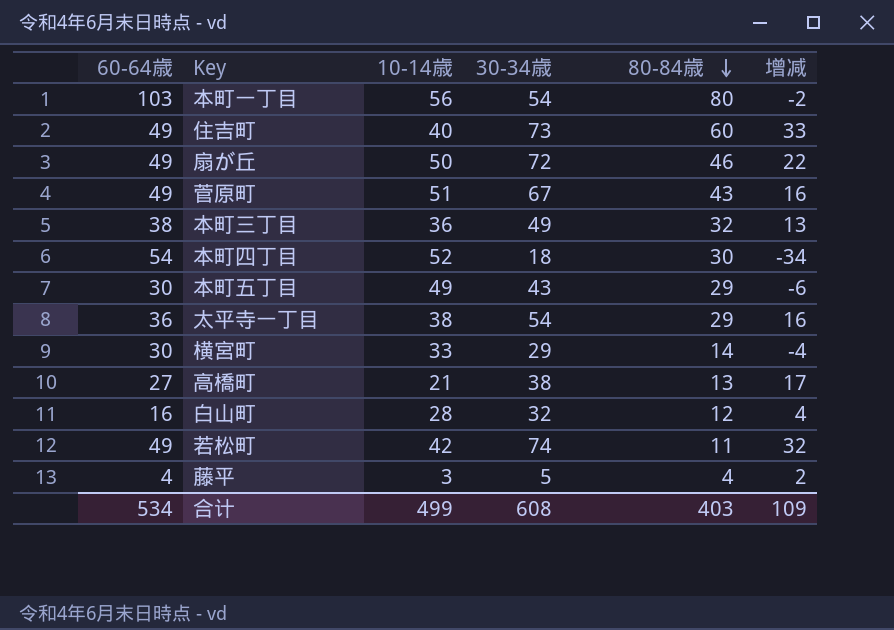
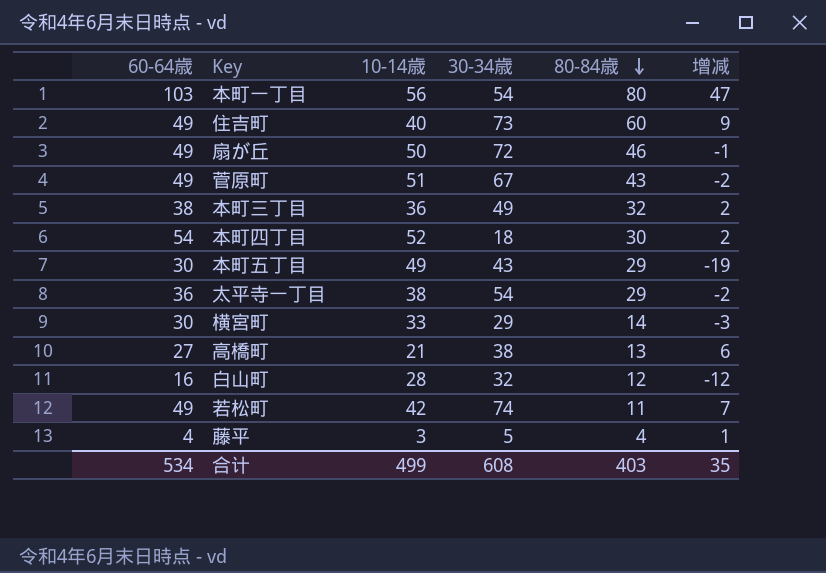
column 增减 | formula: [30-34歳] - [10-14歳] -> [60-64歳] - [10-14歳]
合计 | 增减: 109 -> 35

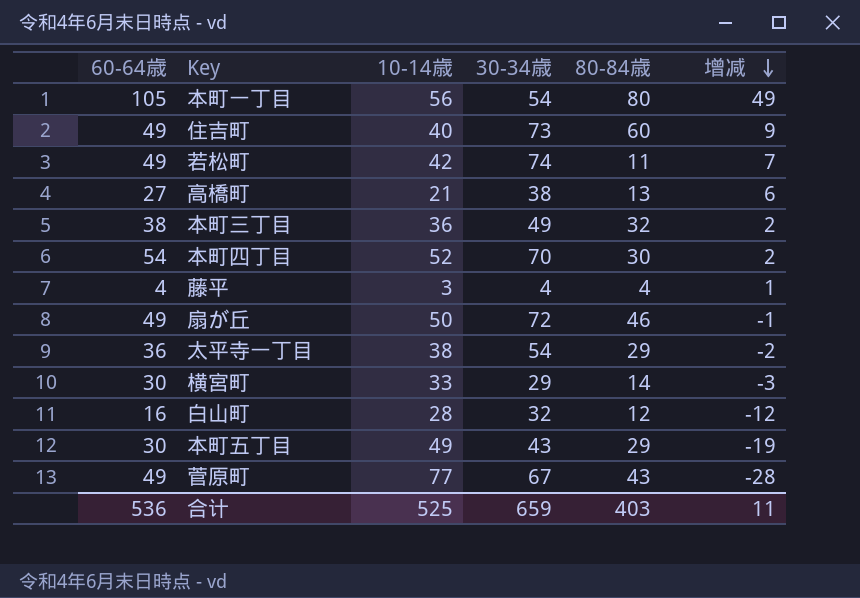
row order: 80-84歳 descending -> 增减 descending
本町一丁目 | 60-64歳: 103 -> 105
本町一丁目 | 增减: 47 -> 49
本町四丁目 | 30-34歳: 18 -> 70
藤平 | 30-34歳: 5 -> 4
菅原町 | 10-14歳: 51 -> 77
菅原町 | 增减: -2 -> -28
合计 | 60-64歳: 534 -> 536
合计 | 10-14歳: 499 -> 525
合计 | 30-34歳: 608 -> 659
合计 | 增减: 35 -> 11

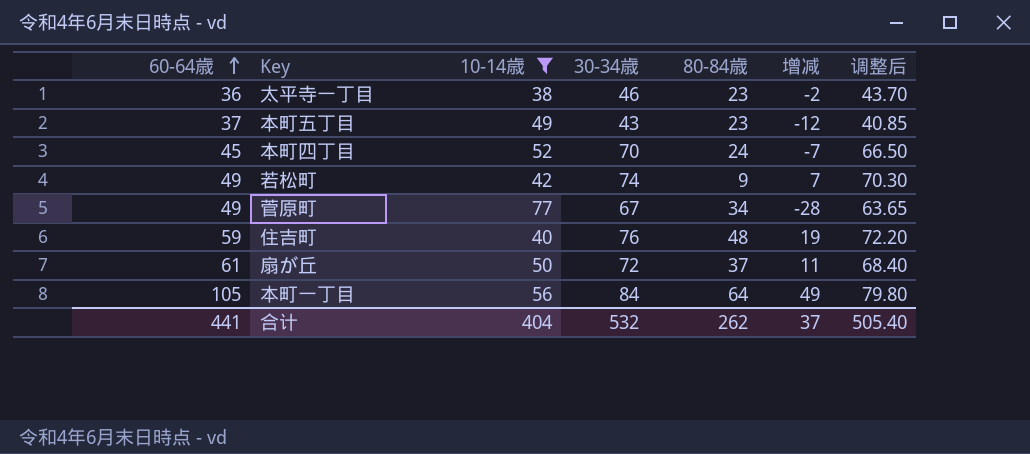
filter: none -> 10-14歳 >= 38
row order: 增减 descending -> 60-64歳 ascending
column 调整后 | formula: none -> [30-34歳] * 0.95
太平寺一丁目 | 30-34歳: 54 -> 46
太平寺一丁目 | 80-84歳: 29 -> 23
本町五丁目 | 60-64歳: 30 -> 37
本町五丁目 | 80-84歳: 29 -> 23
本町五丁目 | 增减: -19 -> -12
本町四丁目 | 60-64歳: 54 -> 45
本町四丁目 | 80-84歳: 30 -> 24
本町四丁目 | 增减: 2 -> -7
若松町 | 80-84歳: 11 -> 9
菅原町 | 80-84歳: 43 -> 34
住吉町 | 60-64歳: 49 -> 59
住吉町 | 30-34歳: 73 -> 76
住吉町 | 80-84歳: 60 -> 48
住吉町 | 增减: 9 -> 19
扇が丘 | 60-64歳: 49 -> 61
扇が丘 | 80-84歳: 46 -> 37
扇が丘 | 增减: -1 -> 11
本町一丁目 | 30-34歳: 54 -> 84
本町一丁目 | 80-84歳: 80 -> 64
合计 | 60-64歳: 536 -> 441
合计 | 10-14歳: 525 -> 404
合计 | 30-34歳: 659 -> 532
合计 | 80-84歳: 403 -> 262
合计 | 增减: 11 -> 37

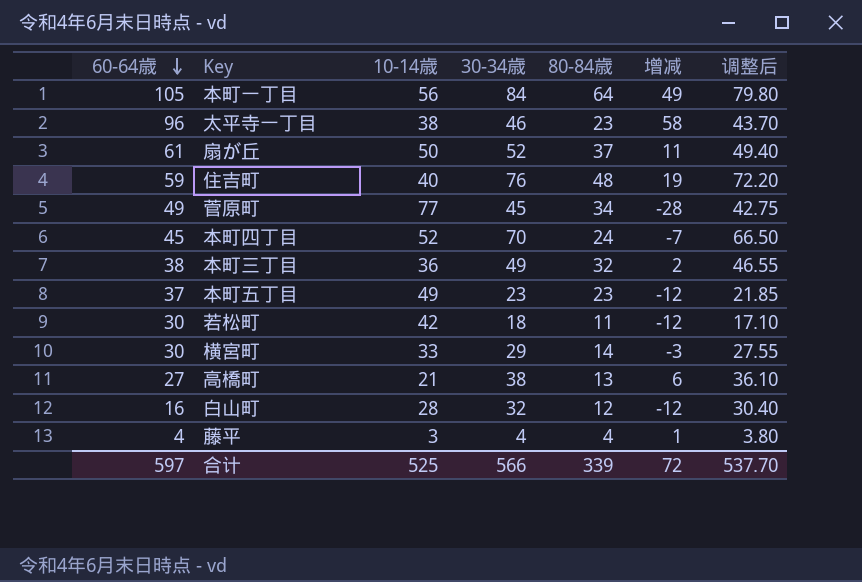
filter: 10-14歳 >= 38 -> none
row order: 60-64歳 ascending -> 60-64歳 descending
太平寺一丁目 | 60-64歳: 36 -> 96
太平寺一丁目 | 增减: -2 -> 58
扇が丘 | 30-34歳: 72 -> 52
扇が丘 | 调整后: 68.40 -> 49.40
菅原町 | 30-34歳: 67 -> 45
菅原町 | 调整后: 63.65 -> 42.75
本町五丁目 | 30-34歳: 43 -> 23
本町五丁目 | 调整后: 40.85 -> 21.85
若松町 | 60-64歳: 49 -> 30
若松町 | 30-34歳: 74 -> 18
若松町 | 80-84歳: 9 -> 11
若松町 | 增减: 7 -> -12
若松町 | 调整后: 70.30 -> 17.10
合计 | 60-64歳: 441 -> 597
合计 | 10-14歳: 404 -> 525
合计 | 30-34歳: 532 -> 566
合计 | 80-84歳: 262 -> 339
合计 | 增减: 37 -> 72
合计 | 调整后: 505.40 -> 537.70

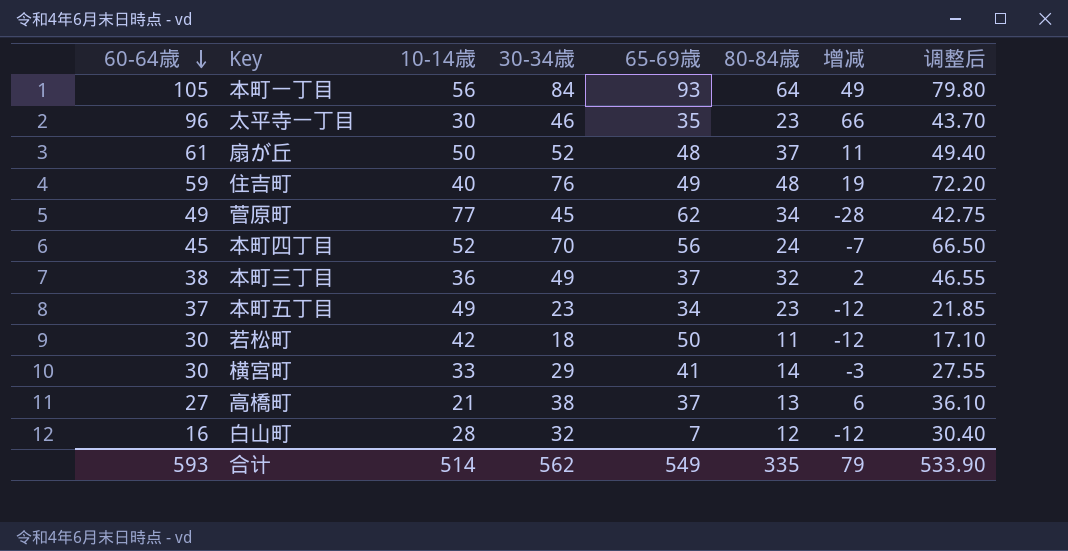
column 65-69歳 | position: none -> 5
row 藤平: 4 | 3 | 4 | 4 | 1 | 3.80 -> none
太平寺一丁目 | 10-14歳: 38 -> 30
太平寺一丁目 | 增减: 58 -> 66
合计 | 60-64歳: 597 -> 593
合计 | 10-14歳: 525 -> 514
合计 | 30-34歳: 566 -> 562
合计 | 80-84歳: 339 -> 335
合计 | 增减: 72 -> 79
合计 | 调整后: 537.70 -> 533.90

